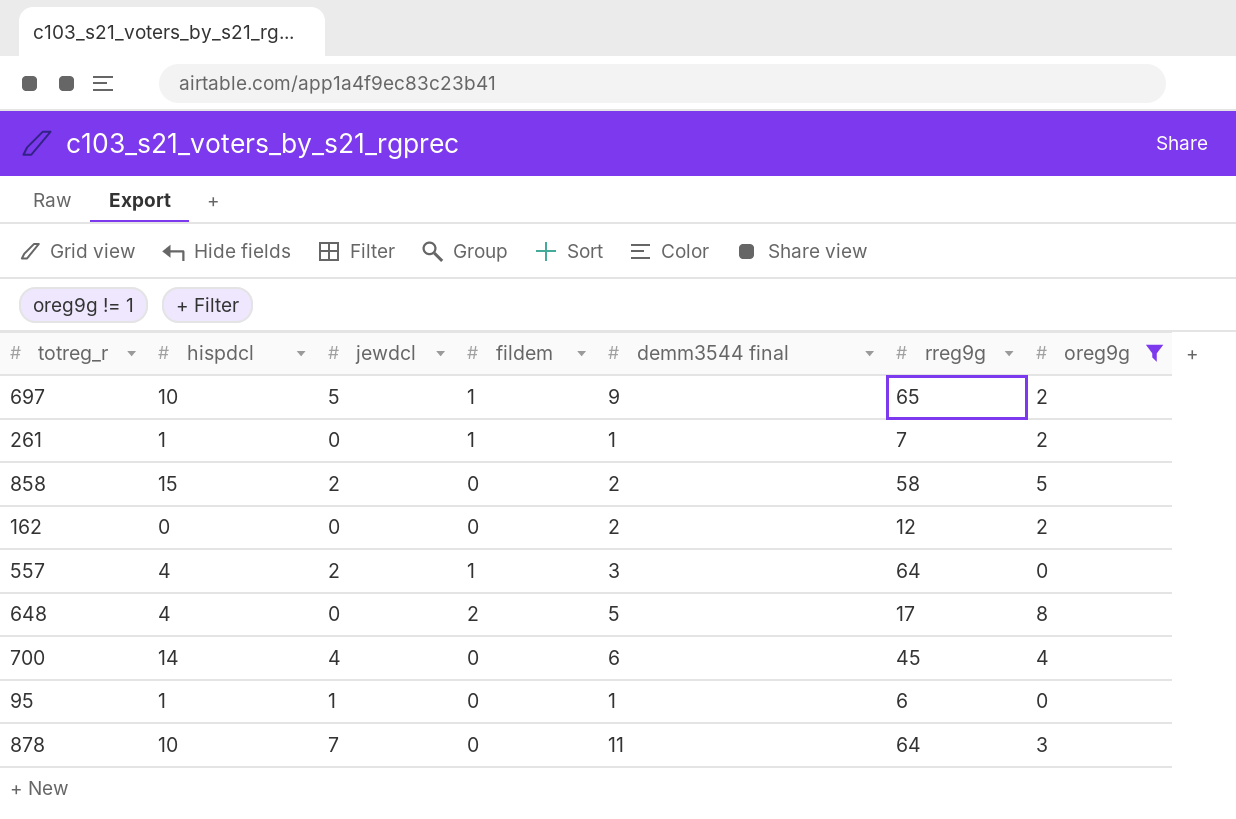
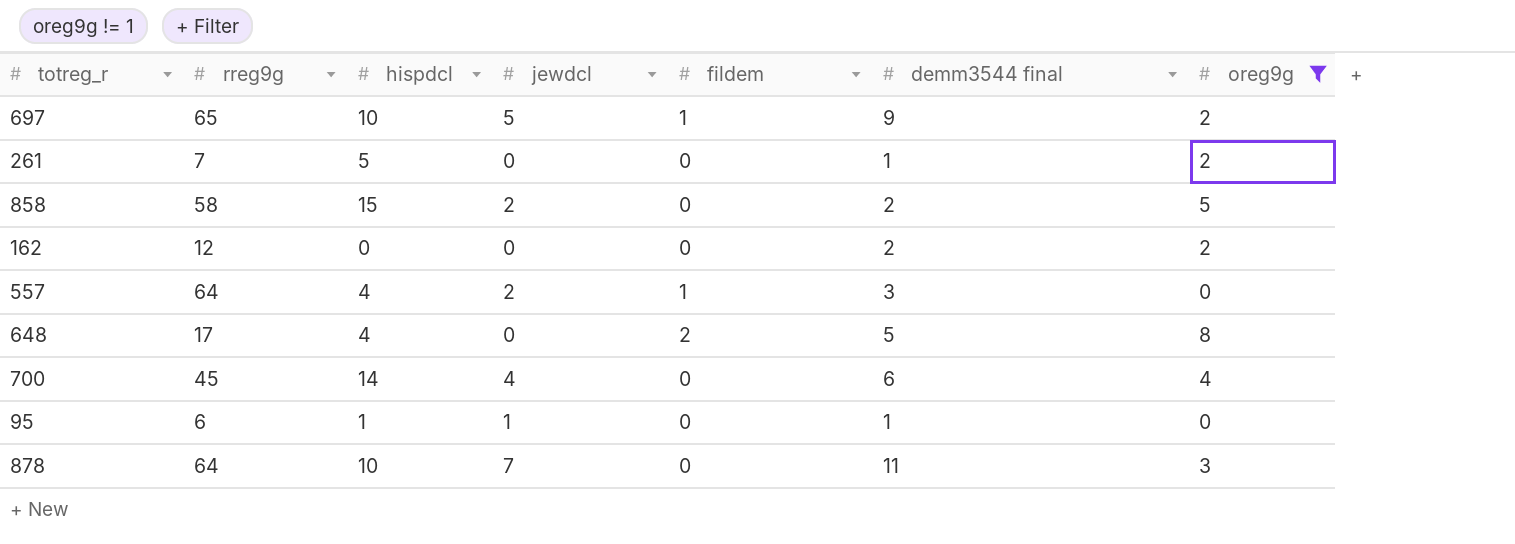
column rreg9g | position: 6 -> 2
261 | hispdcl: 1 -> 5
261 | fildem: 1 -> 0

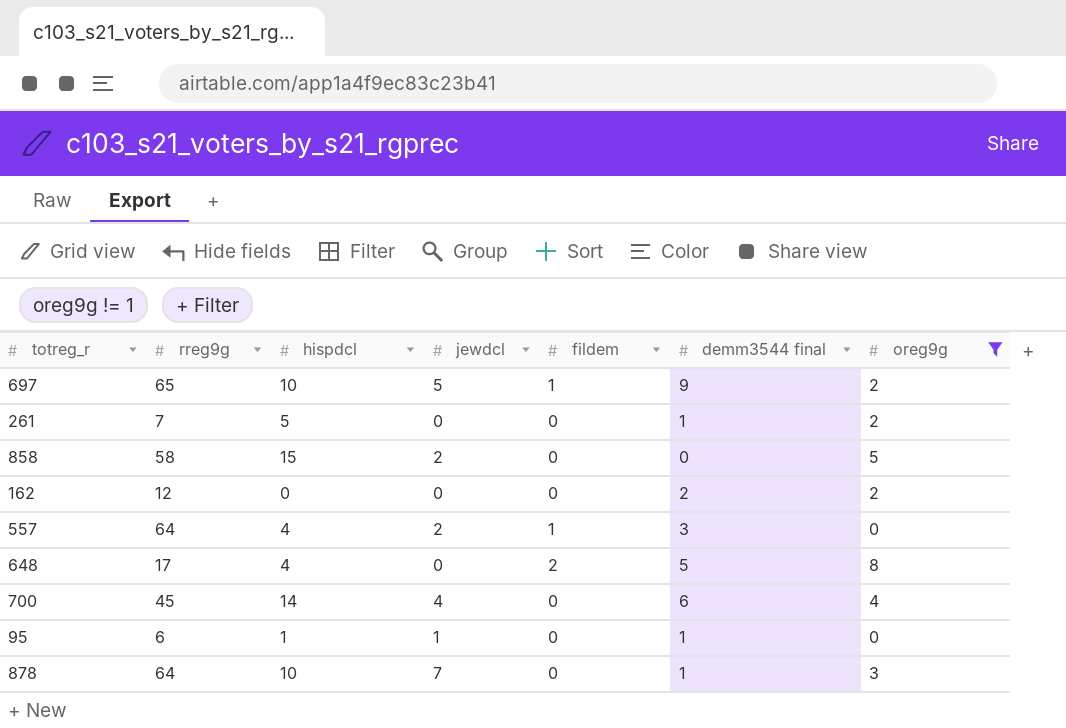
858 | demm3544 final: 2 -> 0
878 | demm3544 final: 11 -> 1

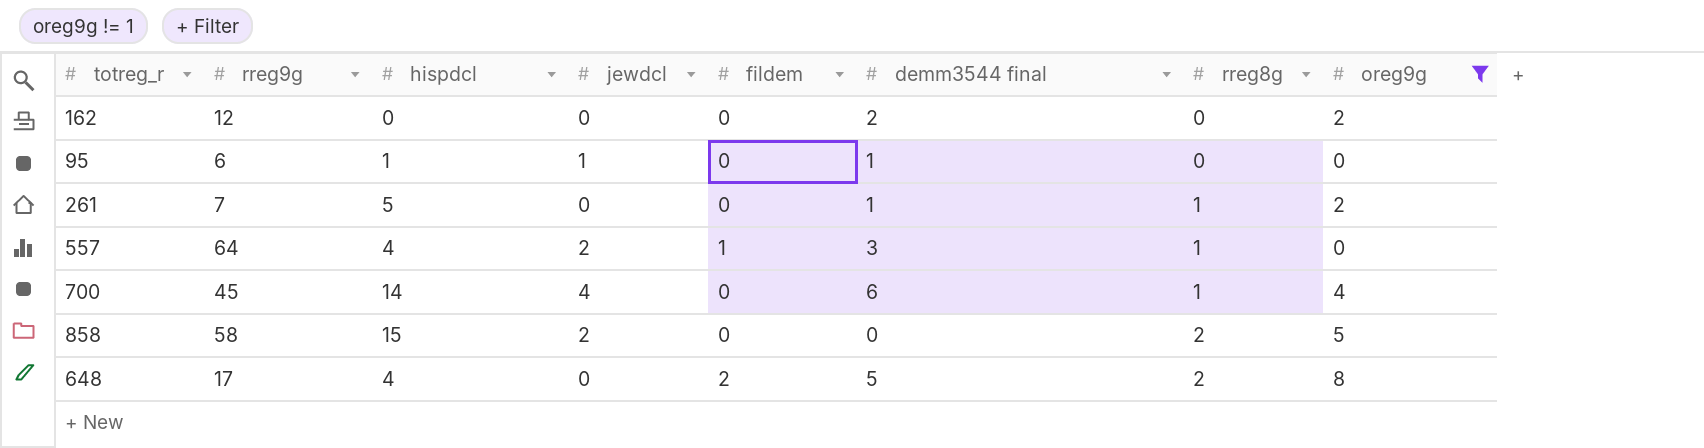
row order: none -> rreg8g ascending
column rreg8g | position: none -> 7
row 697: 65 | 10 | 5 | 1 | 9 | 2 -> none
row 878: 64 | 10 | 7 | 0 | 1 | 3 -> none

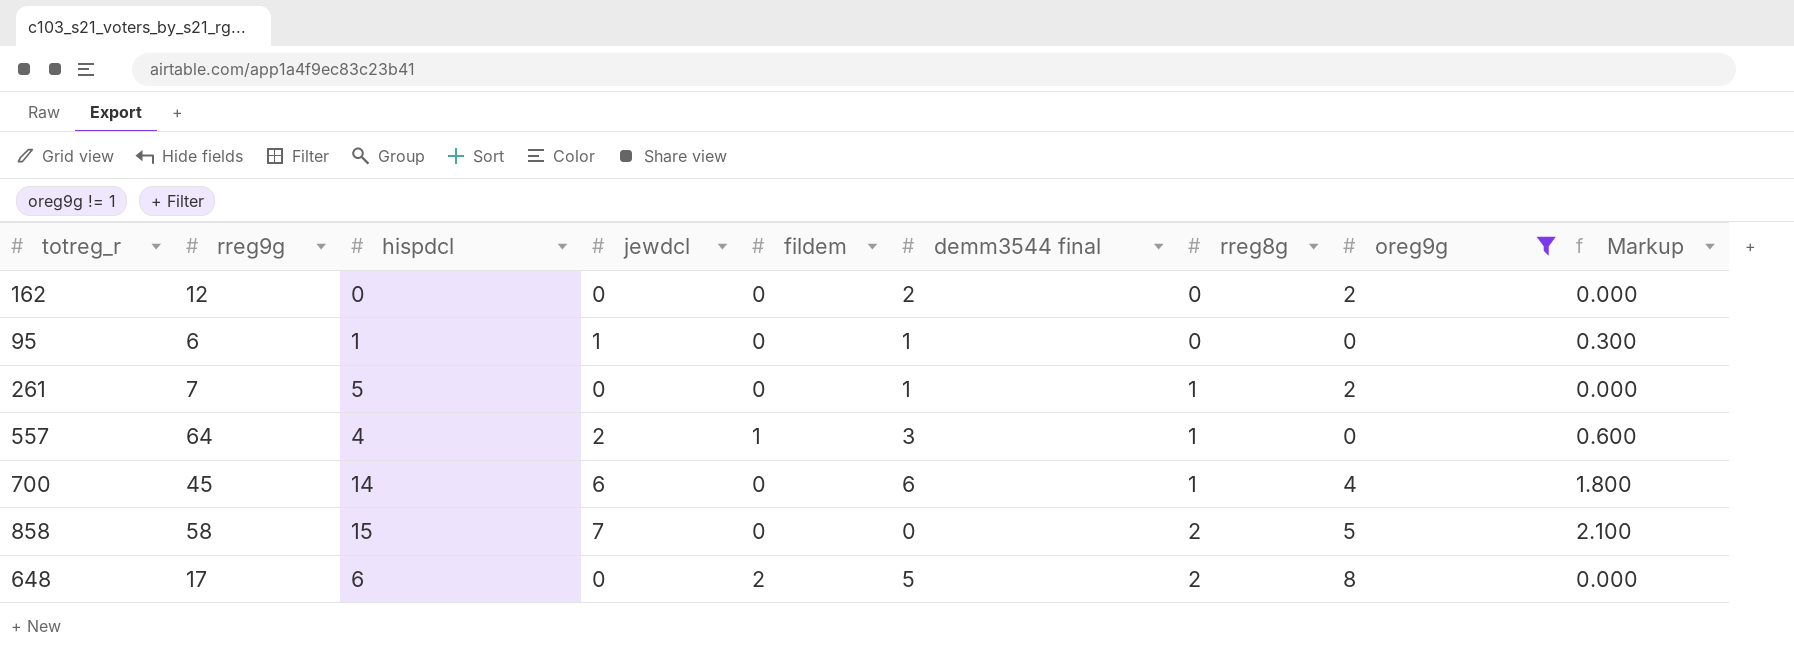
column Markup | formula: none -> [jewdcl] * 0.3
700 | jewdcl: 4 -> 6
858 | jewdcl: 2 -> 7
648 | hispdcl: 4 -> 6

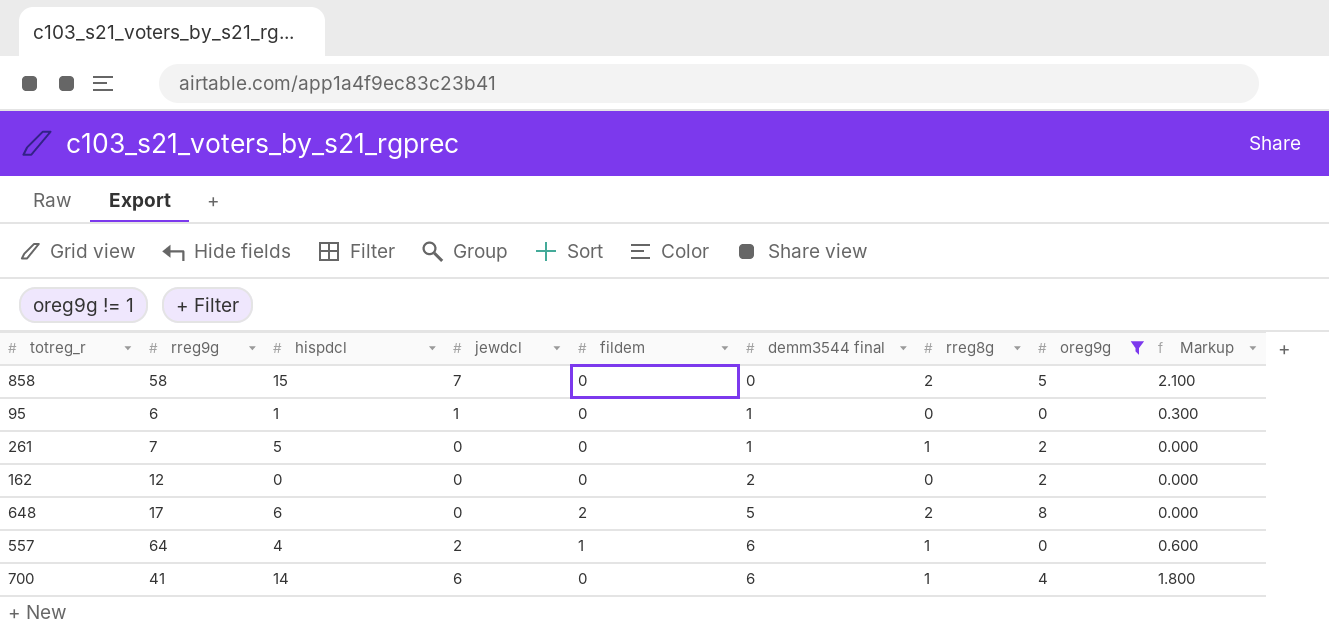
row order: rreg8g ascending -> demm3544 final ascending
557 | demm3544 final: 3 -> 6
700 | rreg9g: 45 -> 41

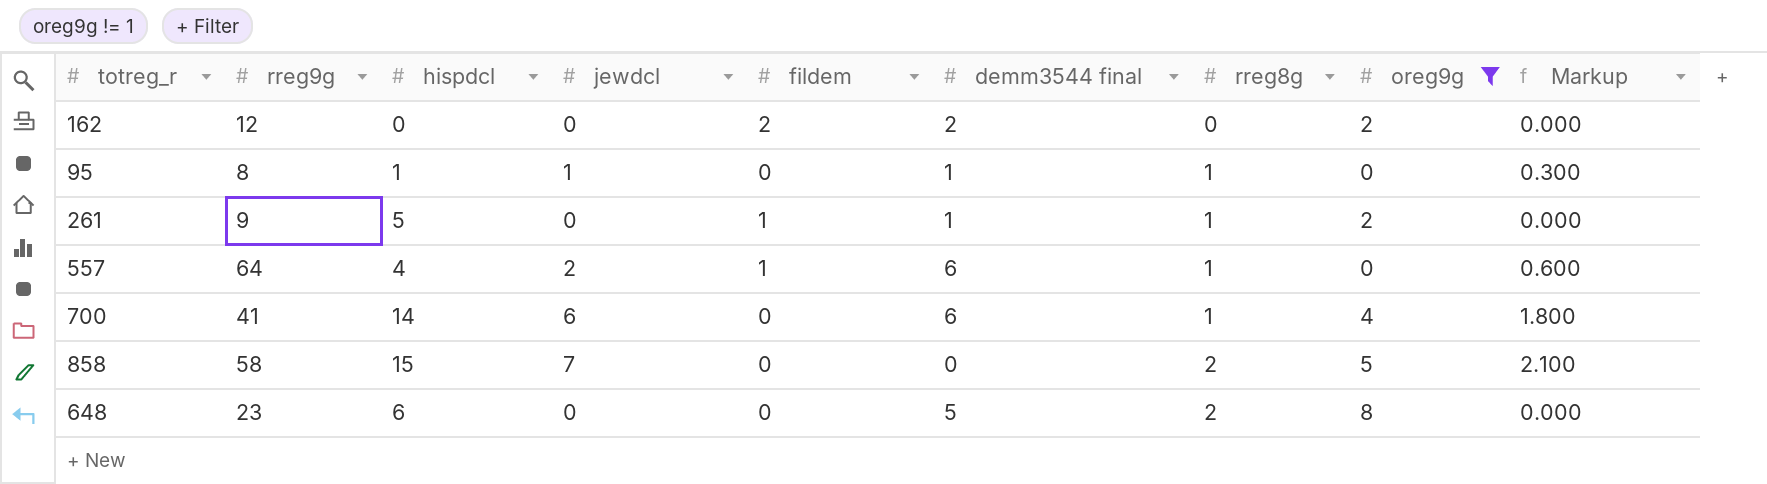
row order: demm3544 final ascending -> rreg8g ascending
162 | fildem: 0 -> 2
95 | rreg9g: 6 -> 8
95 | rreg8g: 0 -> 1
261 | rreg9g: 7 -> 9
261 | fildem: 0 -> 1
648 | rreg9g: 17 -> 23
648 | fildem: 2 -> 0

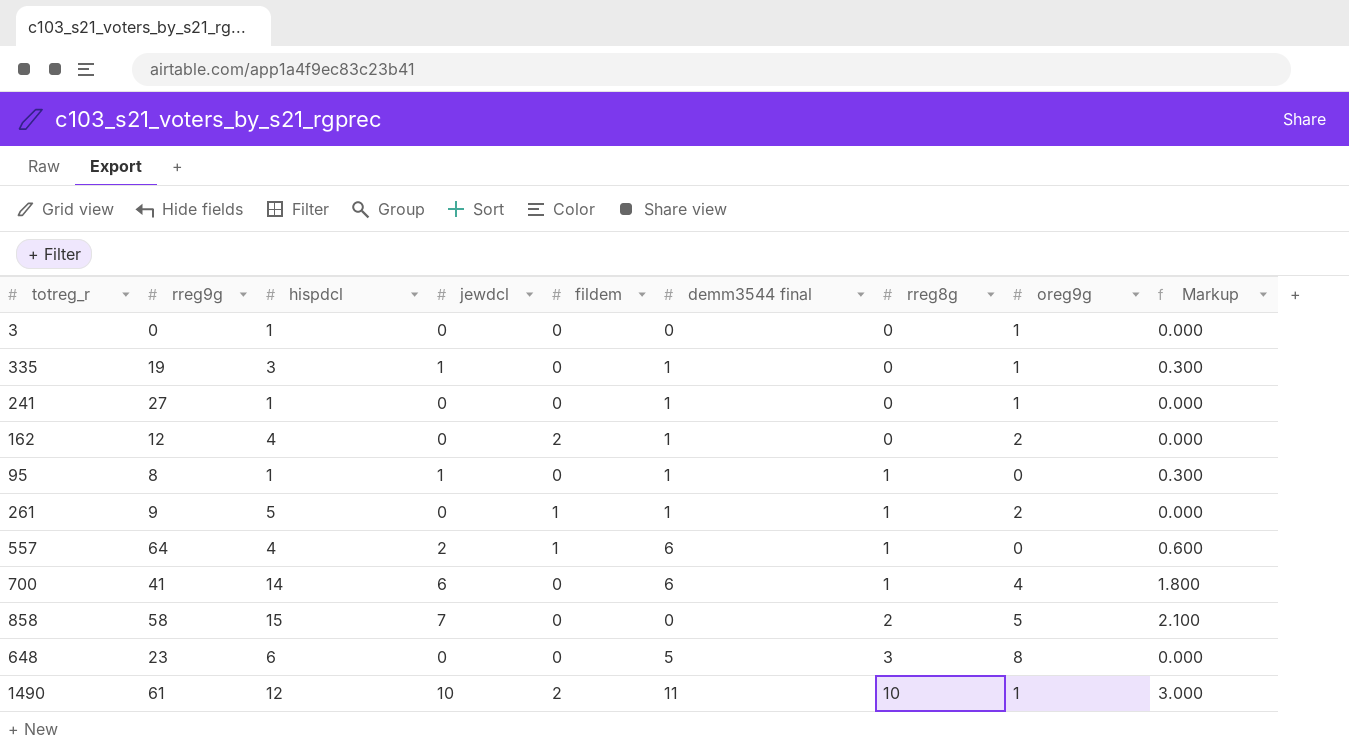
filter: oreg9g != 1 -> none
162 | hispdcl: 0 -> 4
162 | demm3544 final: 2 -> 1
648 | rreg8g: 2 -> 3

